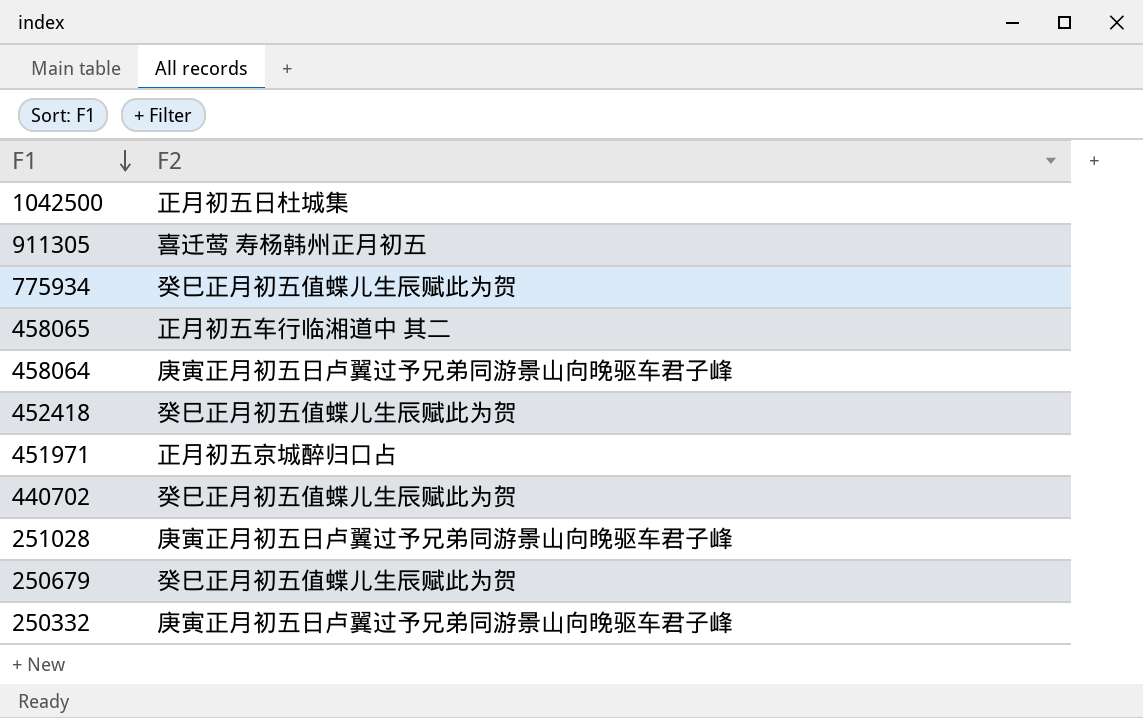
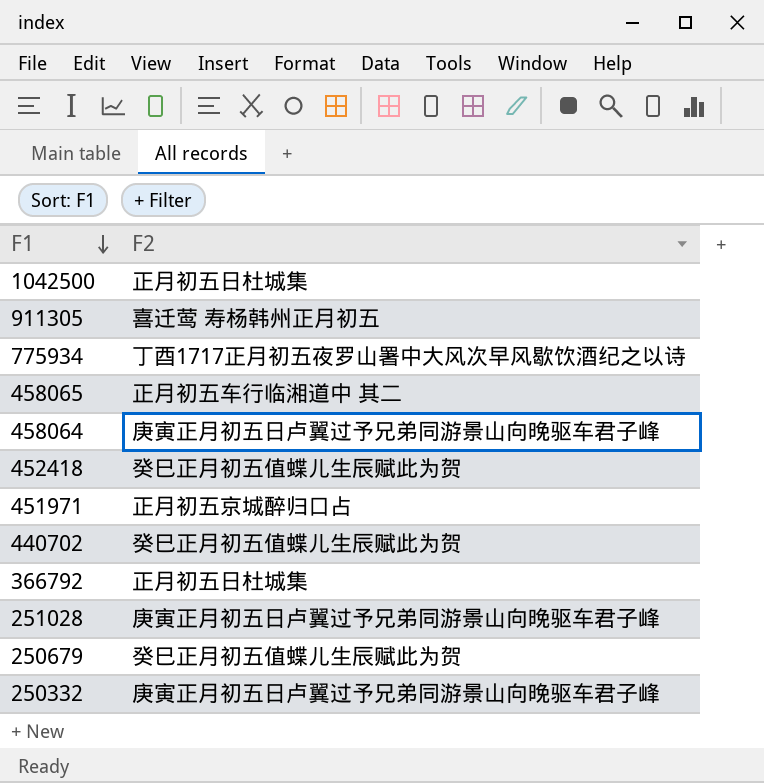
775934 | F2: 癸巳正月初五值蝶儿生辰赋此为贺 -> 丁酉1717正月初五夜罗山署中大风次早风歇饮酒纪之以诗
row 366792: none -> 正月初五日杜城集

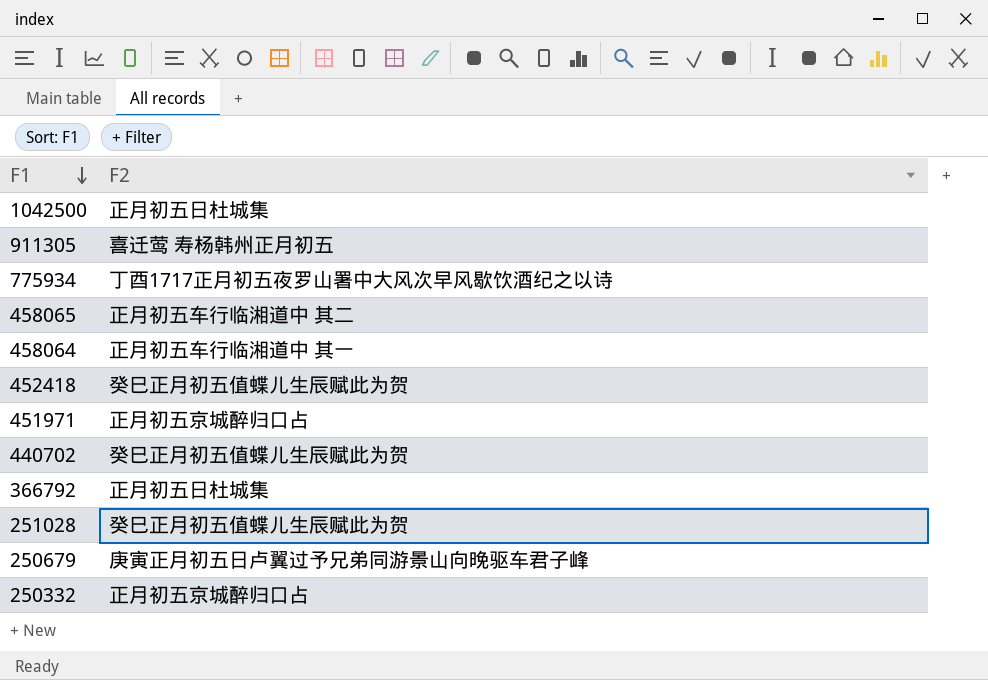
458064 | F2: 庚寅正月初五日卢翼过予兄弟同游景山向晚驱车君子峰 -> 正月初五车行临湘道中 其一
251028 | F2: 庚寅正月初五日卢翼过予兄弟同游景山向晚驱车君子峰 -> 癸巳正月初五值蝶儿生辰赋此为贺
250679 | F2: 癸巳正月初五值蝶儿生辰赋此为贺 -> 庚寅正月初五日卢翼过予兄弟同游景山向晚驱车君子峰
250332 | F2: 庚寅正月初五日卢翼过予兄弟同游景山向晚驱车君子峰 -> 正月初五京城醉归口占

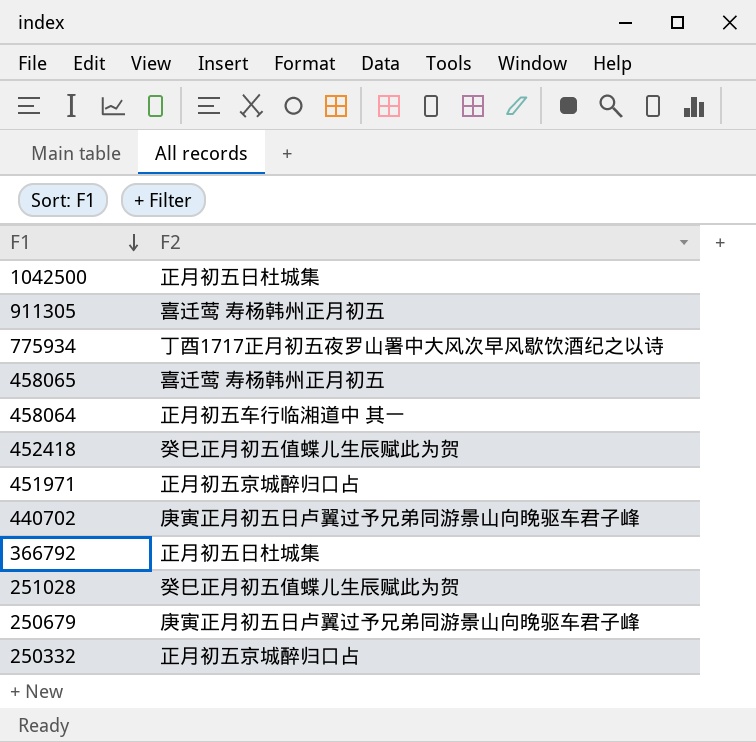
458065 | F2: 正月初五车行临湘道中 其二 -> 喜迁莺 寿杨韩州正月初五
440702 | F2: 癸巳正月初五值蝶儿生辰赋此为贺 -> 庚寅正月初五日卢翼过予兄弟同游景山向晚驱车君子峰

